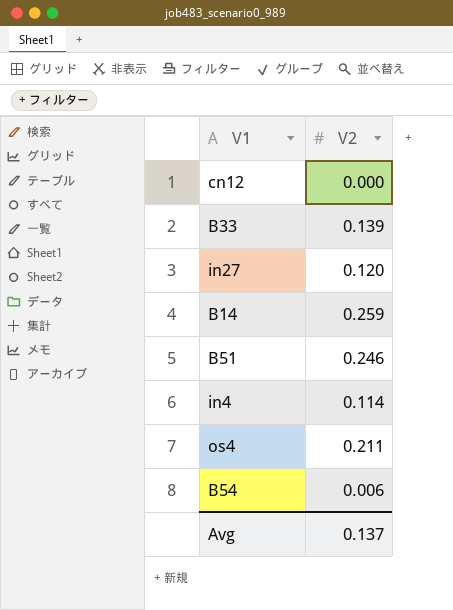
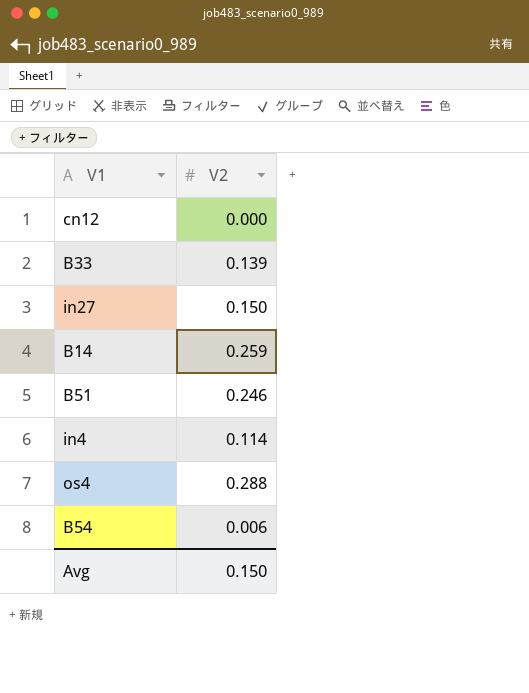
in27 | V2: 0.120 -> 0.150
os4 | V2: 0.211 -> 0.288
Avg | V2: 0.137 -> 0.150

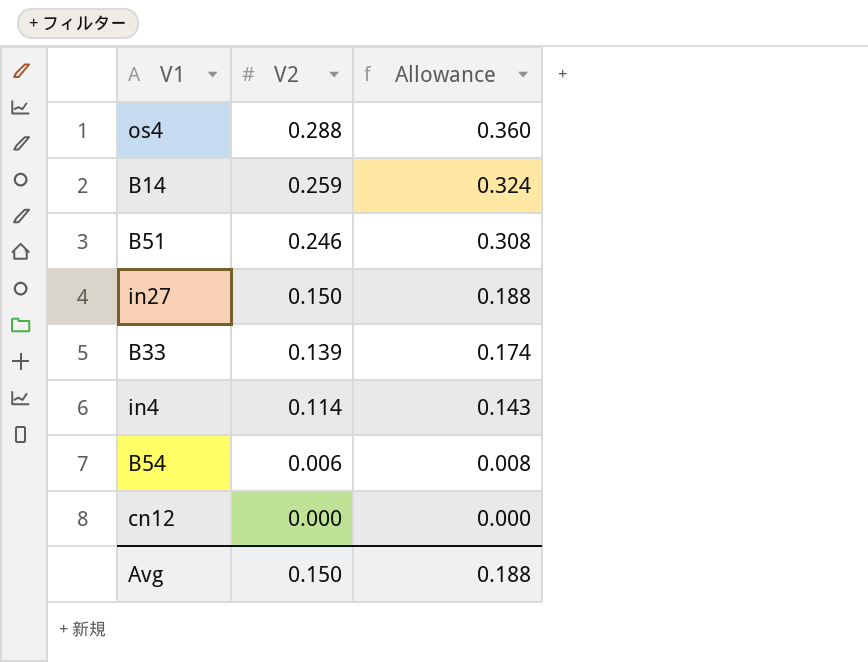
row order: none -> V2 descending
column Allowance | formula: none -> [V2] * 1.25

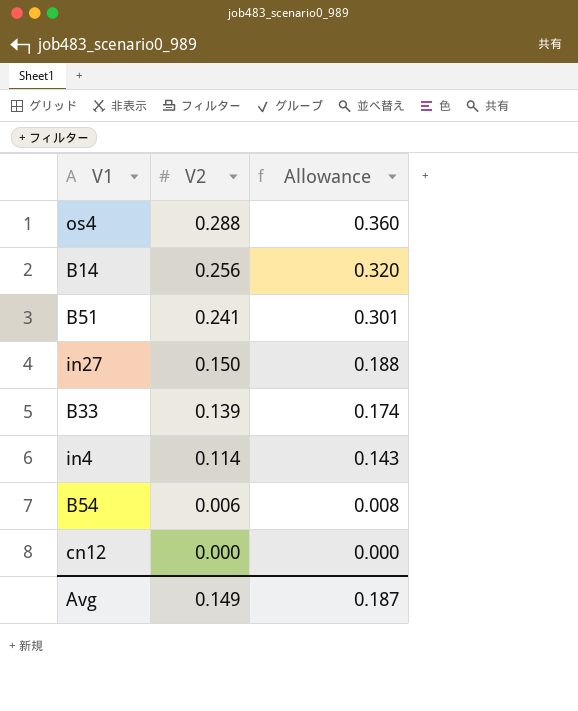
B14 | V2: 0.259 -> 0.256
B14 | Allowance: 0.324 -> 0.320
B51 | V2: 0.246 -> 0.241
B51 | Allowance: 0.308 -> 0.301
Avg | V2: 0.150 -> 0.149
Avg | Allowance: 0.188 -> 0.187

